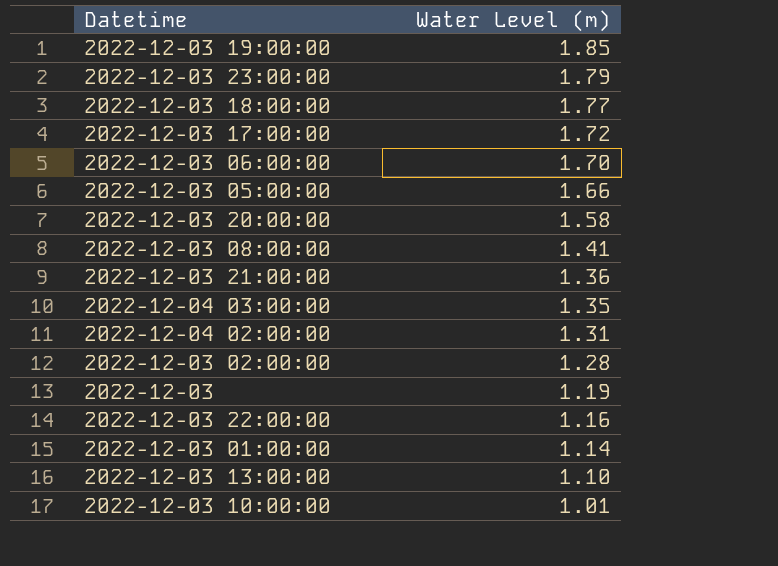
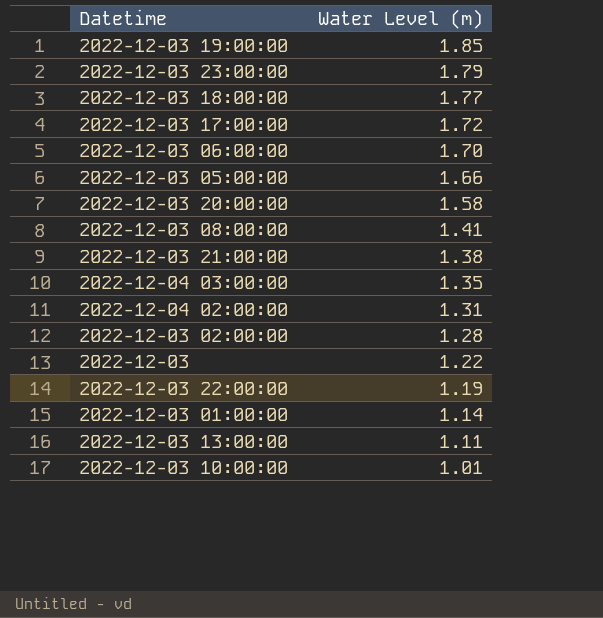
2022-12-03 21:00:00 | Water Level (m): 1.36 -> 1.38
2022-12-03 | Water Level (m): 1.19 -> 1.22
2022-12-03 22:00:00 | Water Level (m): 1.16 -> 1.19
2022-12-03 13:00:00 | Water Level (m): 1.10 -> 1.11

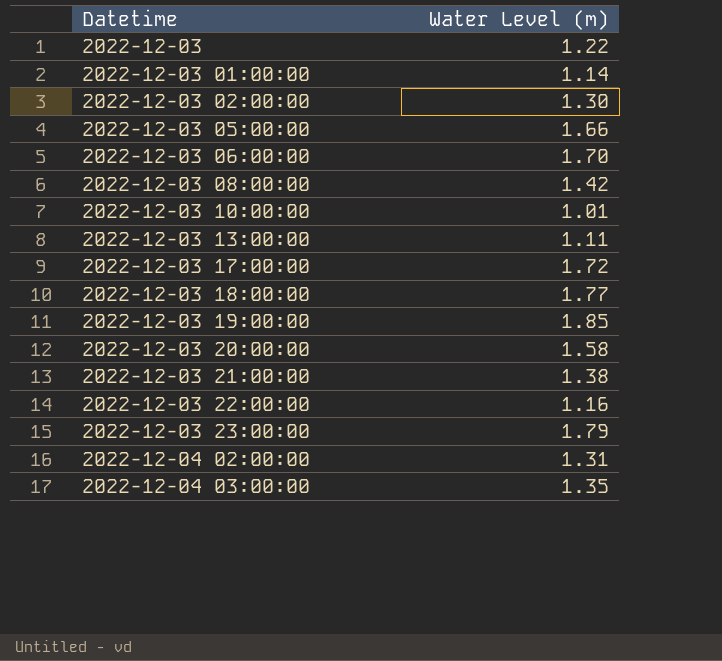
row order: Water Level (m) descending -> Datetime ascending
2022-12-03 02:00:00 | Water Level (m): 1.28 -> 1.30
2022-12-03 08:00:00 | Water Level (m): 1.41 -> 1.42
2022-12-03 22:00:00 | Water Level (m): 1.19 -> 1.16

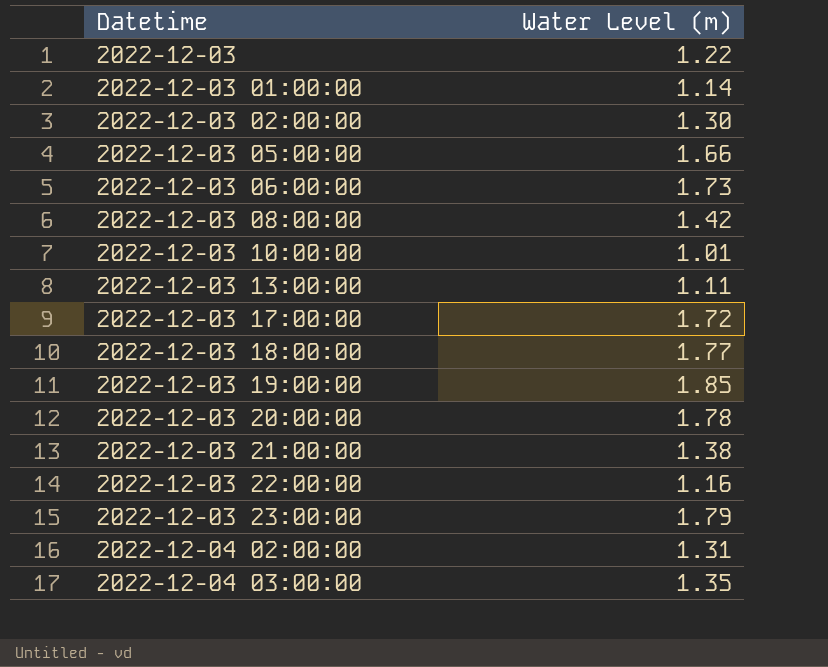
2022-12-03 06:00:00 | Water Level (m): 1.70 -> 1.73
2022-12-03 20:00:00 | Water Level (m): 1.58 -> 1.78

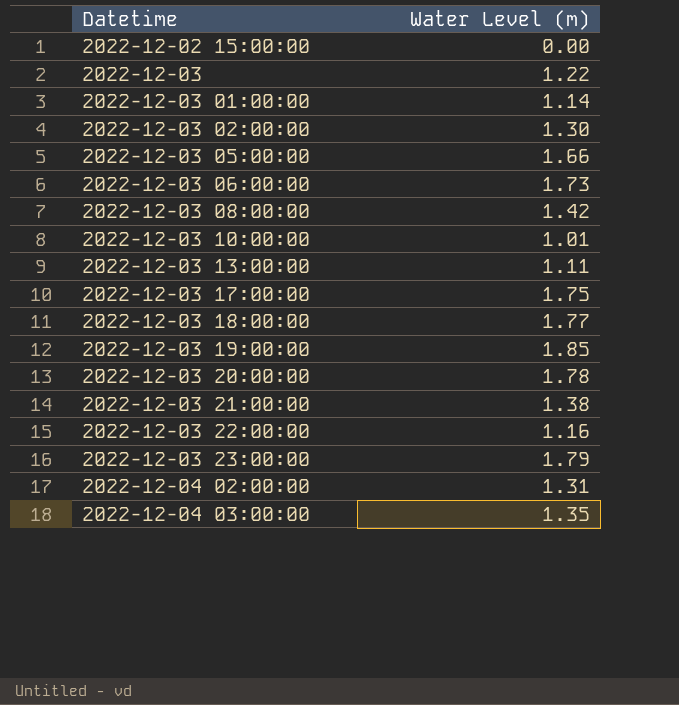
row 2022-12-02 15:00:00: none -> 0.00
2022-12-03 17:00:00 | Water Level (m): 1.72 -> 1.75

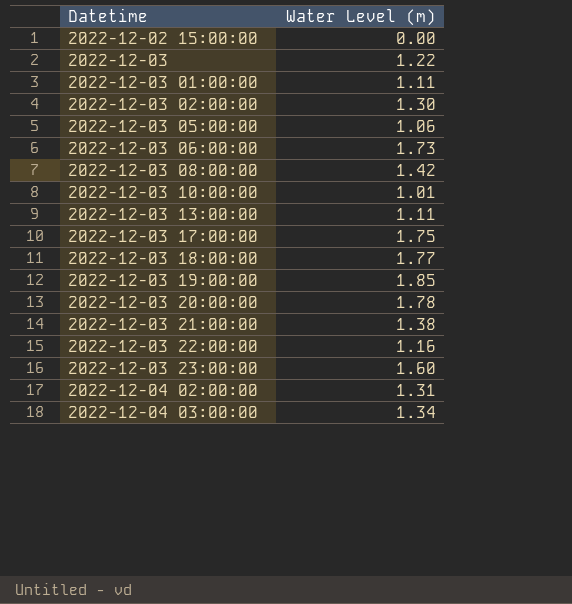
2022-12-03 01:00:00 | Water Level (m): 1.14 -> 1.11
2022-12-03 05:00:00 | Water Level (m): 1.66 -> 1.06
2022-12-03 23:00:00 | Water Level (m): 1.79 -> 1.60
2022-12-04 03:00:00 | Water Level (m): 1.35 -> 1.34

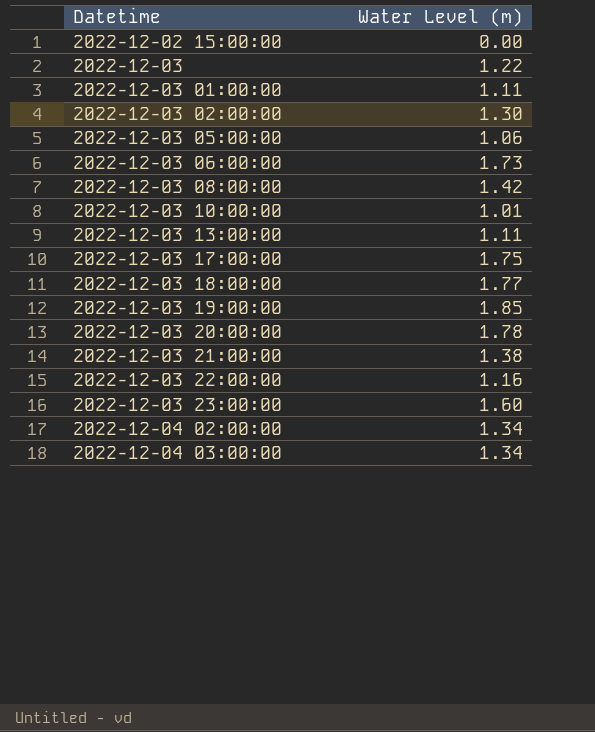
2022-12-04 02:00:00 | Water Level (m): 1.31 -> 1.34

